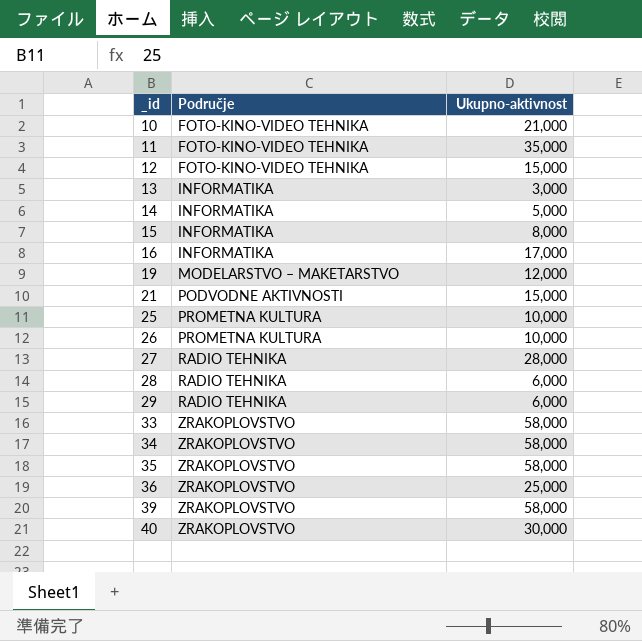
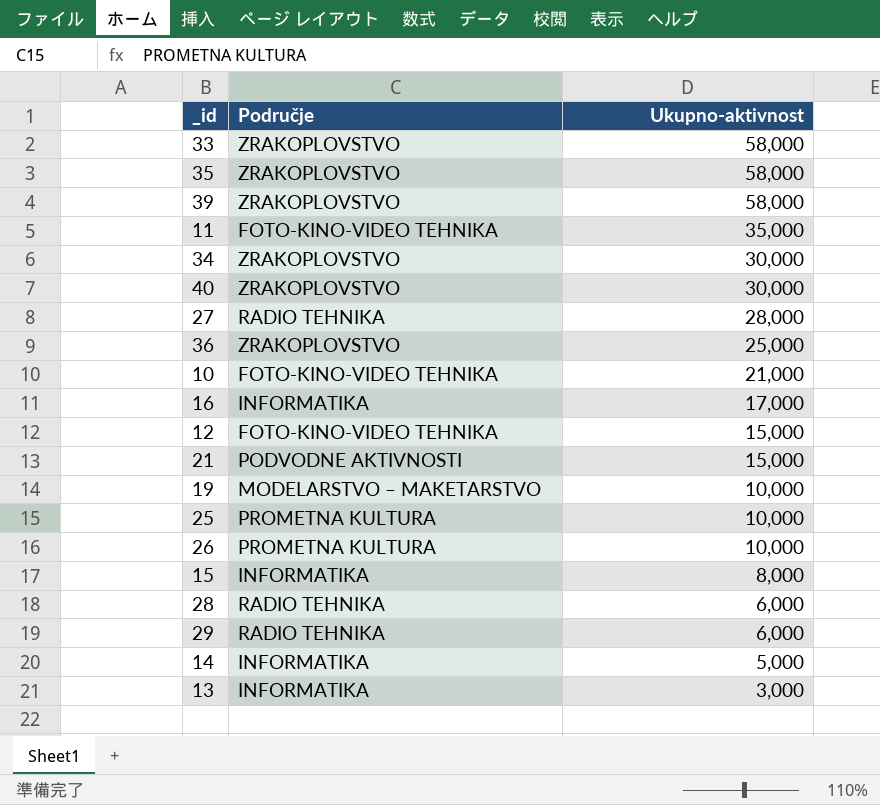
row order: _id ascending -> Ukupno-aktivnost descending
34 | Ukupno-aktivnost: 58,000 -> 30,000
19 | Ukupno-aktivnost: 12,000 -> 10,000

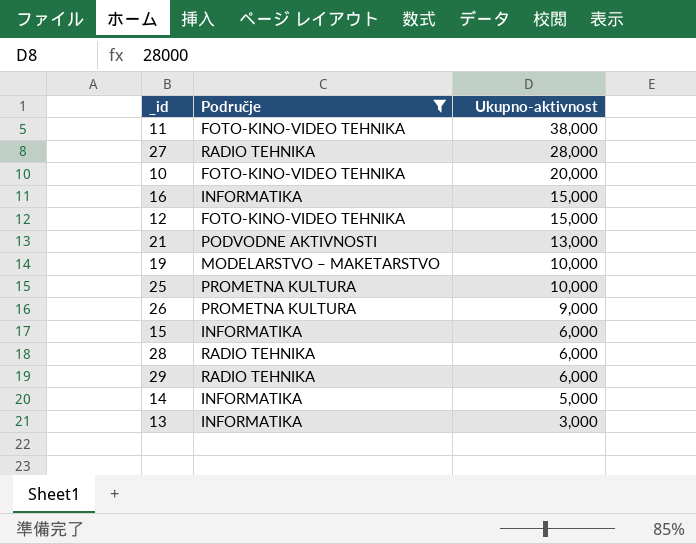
filter: none -> Područje != ZRAKOPLOVSTVO
11 | Ukupno-aktivnost: 35,000 -> 38,000
10 | Ukupno-aktivnost: 21,000 -> 20,000
16 | Ukupno-aktivnost: 17,000 -> 15,000
21 | Ukupno-aktivnost: 15,000 -> 13,000
26 | Ukupno-aktivnost: 10,000 -> 9,000
15 | Ukupno-aktivnost: 8,000 -> 6,000

